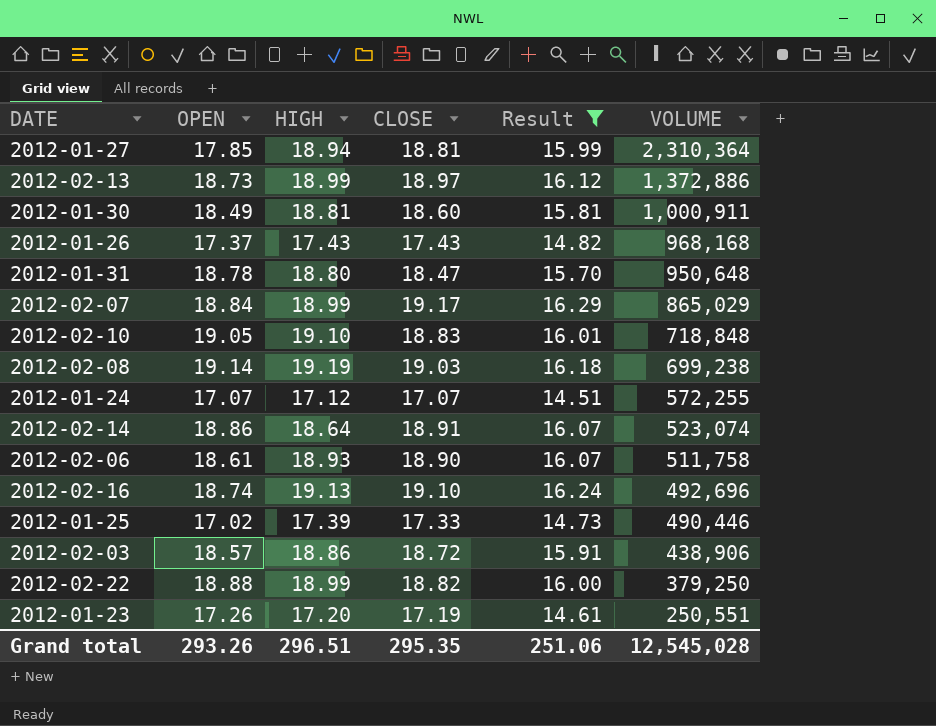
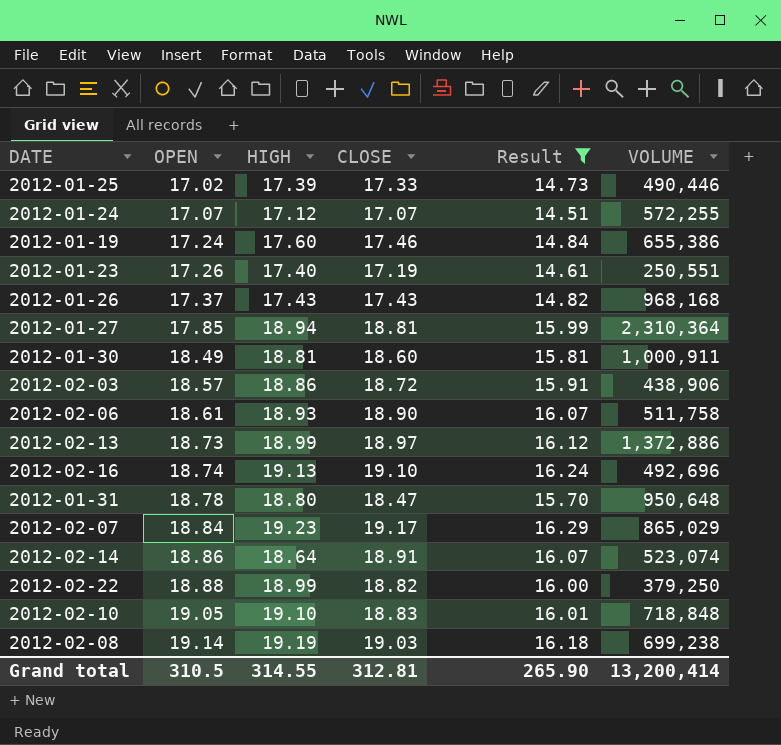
row order: VOLUME descending -> OPEN ascending
row 2012-01-19: none -> 17.24 | 17.60 | 17.46 | 14.84 | 655,386
2012-01-23 | HIGH: 17.20 -> 17.40
2012-02-07 | HIGH: 18.99 -> 19.23
Grand total | OPEN: 293.26 -> 310.5
Grand total | HIGH: 296.51 -> 314.55
Grand total | CLOSE: 295.35 -> 312.81
Grand total | Result: 251.06 -> 265.90
Grand total | VOLUME: 12,545,028 -> 13,200,414

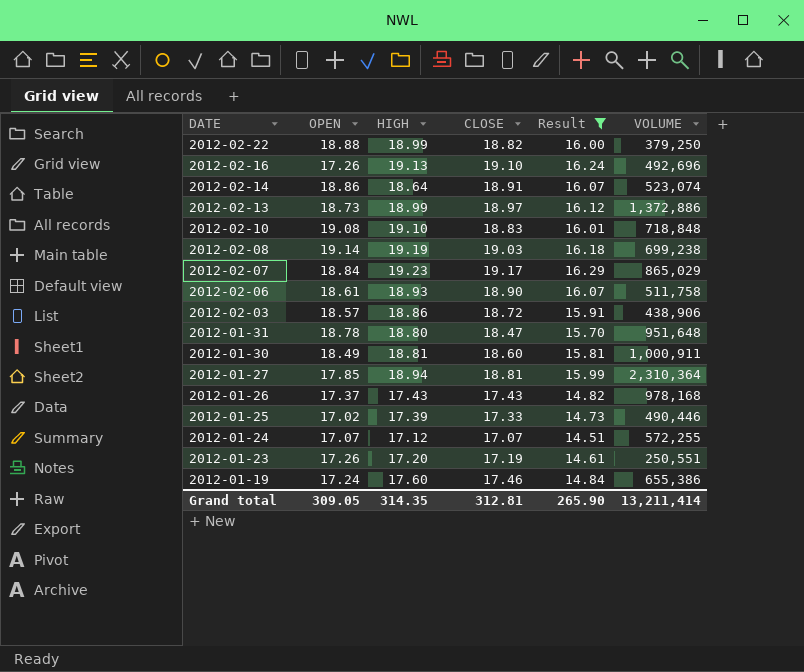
row order: OPEN ascending -> DATE descending
2012-02-16 | OPEN: 18.74 -> 17.26
2012-02-10 | OPEN: 19.05 -> 19.08
2012-01-31 | VOLUME: 950,648 -> 951,648
2012-01-26 | VOLUME: 968,168 -> 978,168
2012-01-23 | HIGH: 17.40 -> 17.20
Grand total | OPEN: 310.5 -> 309.05
Grand total | HIGH: 314.55 -> 314.35
Grand total | VOLUME: 13,200,414 -> 13,211,414

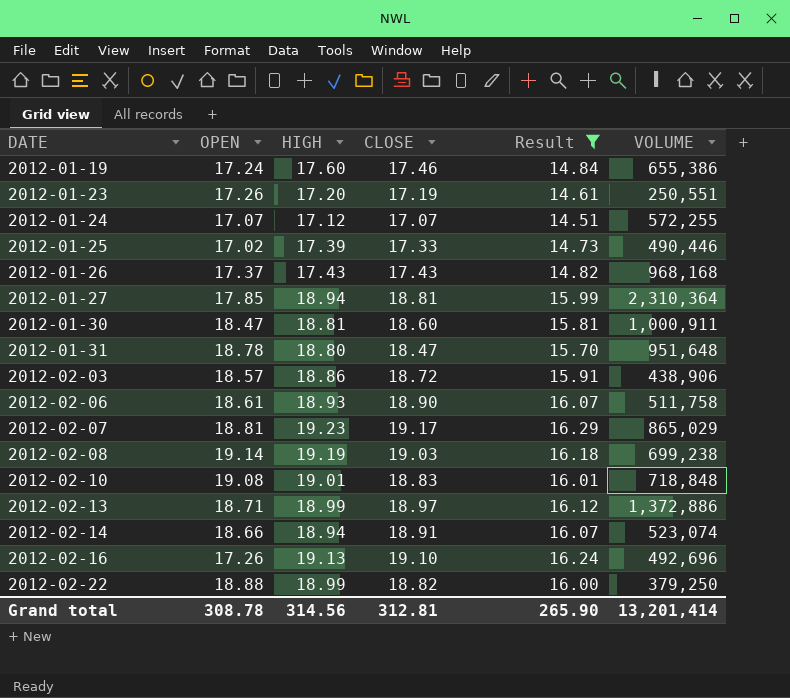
row order: DATE descending -> DATE ascending
2012-01-26 | VOLUME: 978,168 -> 968,168
2012-01-30 | OPEN: 18.49 -> 18.47
2012-02-07 | OPEN: 18.84 -> 18.81
2012-02-10 | HIGH: 19.10 -> 19.01
2012-02-13 | OPEN: 18.73 -> 18.71
2012-02-14 | OPEN: 18.86 -> 18.66
2012-02-14 | HIGH: 18.64 -> 18.94
Grand total | OPEN: 309.05 -> 308.78
Grand total | HIGH: 314.35 -> 314.56
Grand total | VOLUME: 13,211,414 -> 13,201,414

